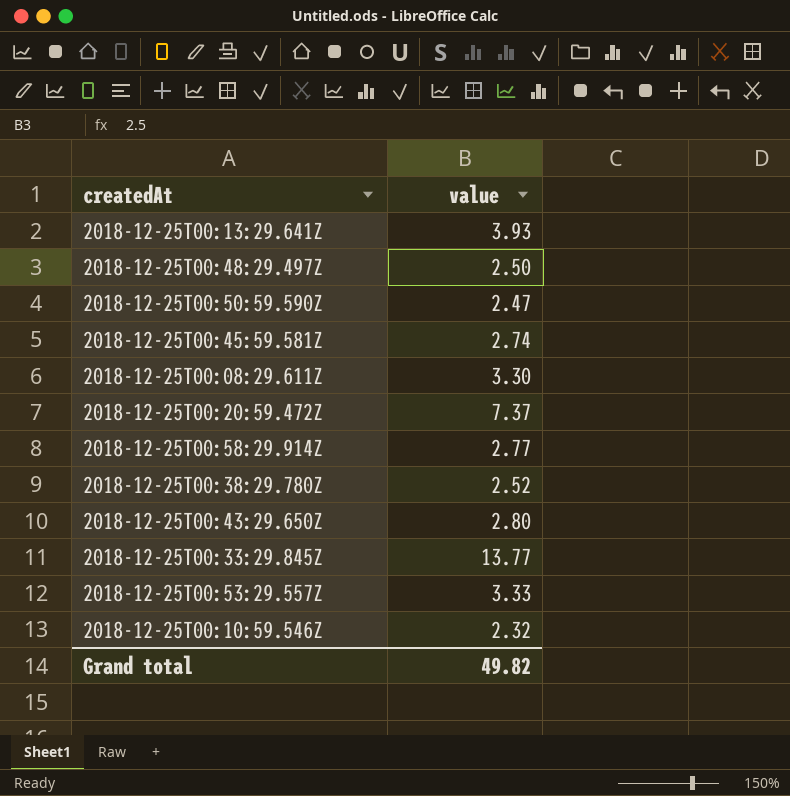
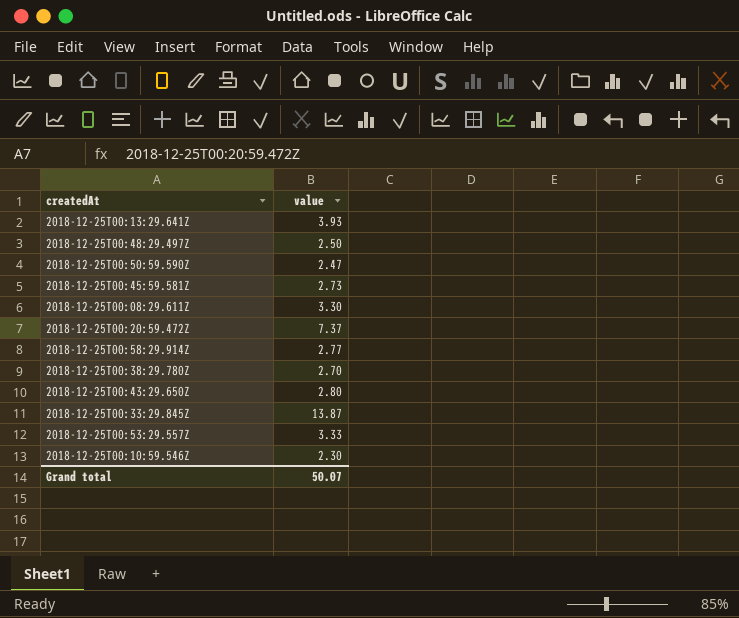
2018-12-25T00:45:59.581Z | value: 2.74 -> 2.73
2018-12-25T00:38:29.780Z | value: 2.52 -> 2.70
2018-12-25T00:33:29.845Z | value: 13.77 -> 13.87
2018-12-25T00:10:59.546Z | value: 2.32 -> 2.30
Grand total | value: 49.82 -> 50.07

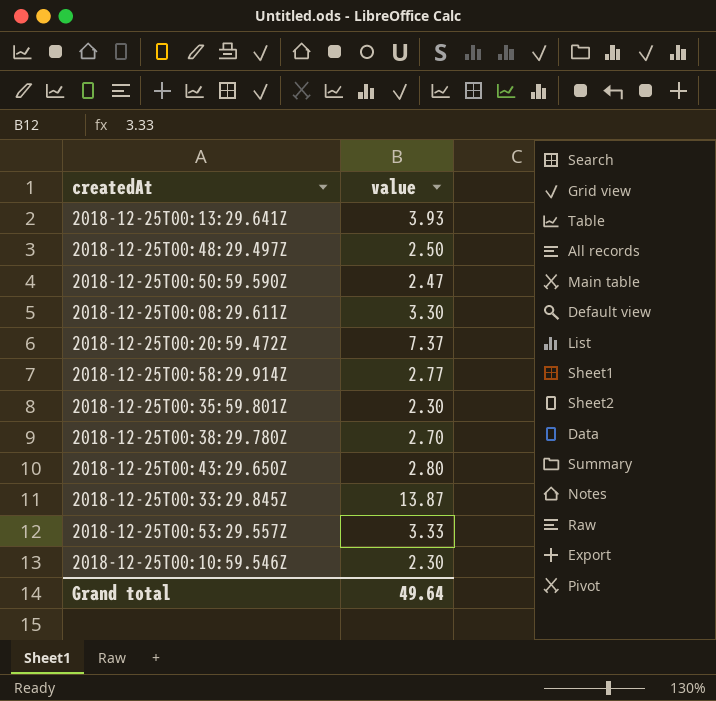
row 2018-12-25T00:45:59.581Z: 2.73 -> none
row 2018-12-25T00:35:59.801Z: none -> 2.30
Grand total | value: 50.07 -> 49.64

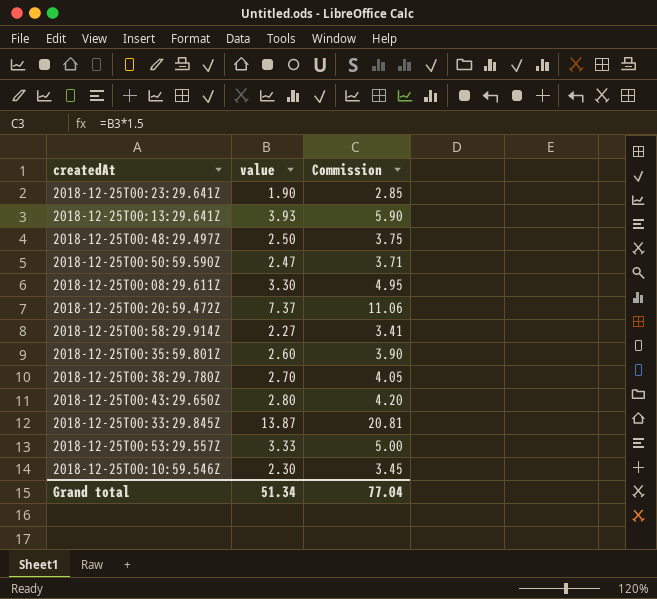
column Commission | formula: none -> [value] * 1.5
row 2018-12-25T00:23:29.641Z: none -> 1.90 | 2.85
2018-12-25T00:58:29.914Z | value: 2.77 -> 2.27
2018-12-25T00:35:59.801Z | value: 2.30 -> 2.60
Grand total | value: 49.64 -> 51.34

